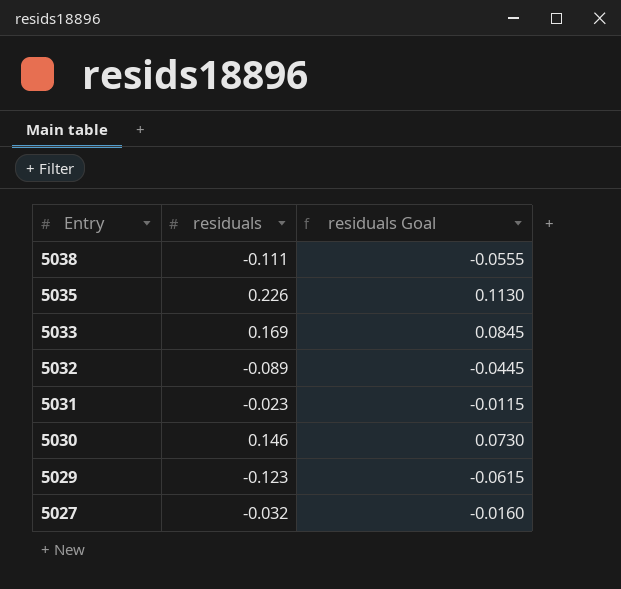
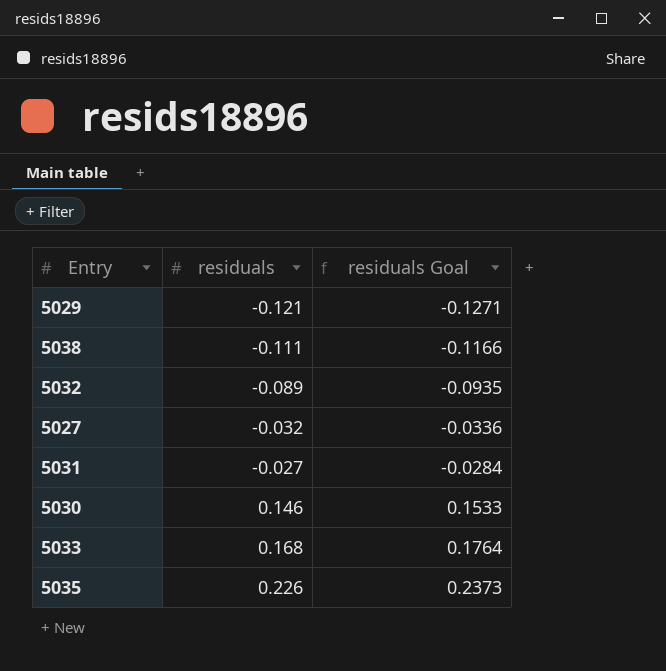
row order: Entry descending -> residuals ascending
column residuals Goal | formula: [residuals] * 0.5 -> [residuals] * 1.05
5029 | residuals: -0.123 -> -0.121
5031 | residuals: -0.023 -> -0.027
5033 | residuals: 0.169 -> 0.168

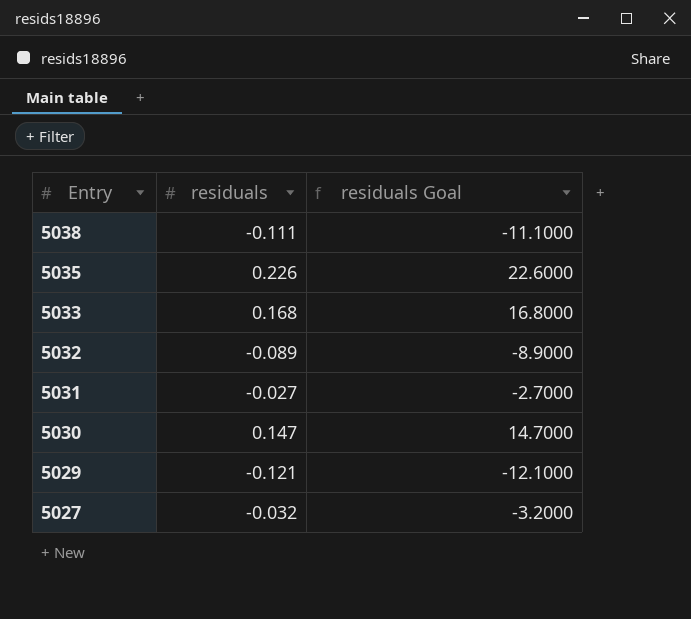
row order: residuals ascending -> Entry descending
column residuals Goal | formula: [residuals] * 1.05 -> [residuals] * 100
5030 | residuals: 0.146 -> 0.147

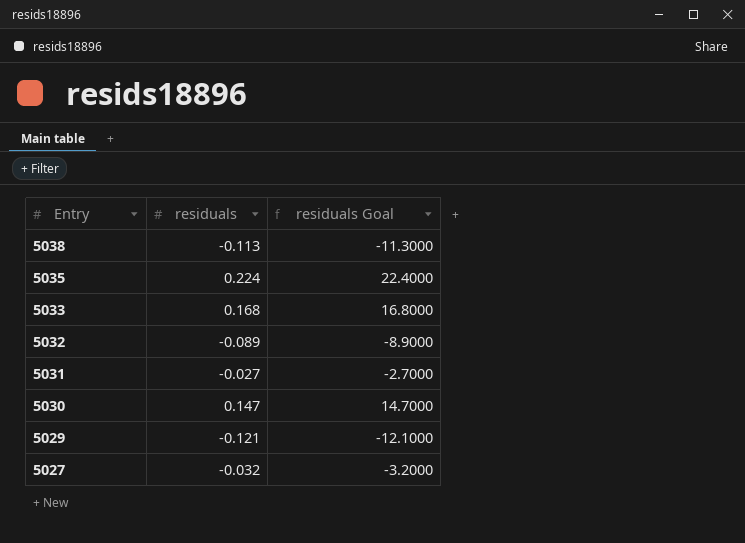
5038 | residuals: -0.111 -> -0.113
5038 | residuals Goal: -11.1000 -> -11.3000
5035 | residuals: 0.226 -> 0.224
5035 | residuals Goal: 22.6000 -> 22.4000

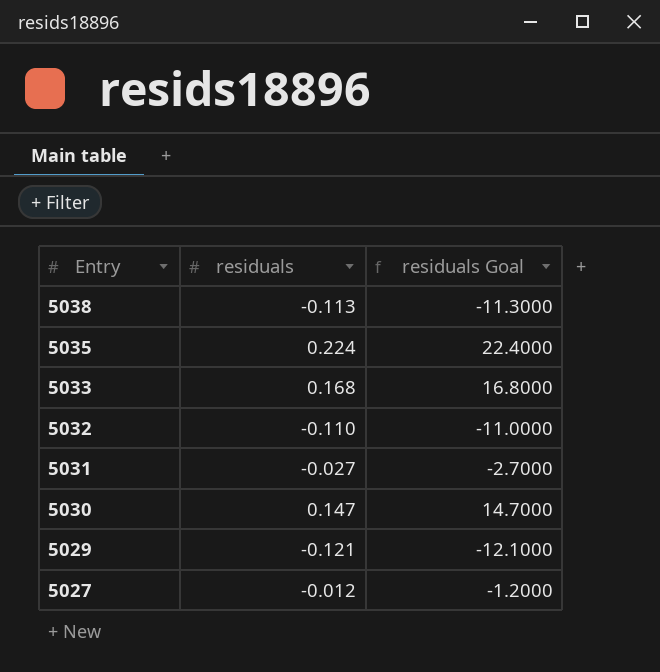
5032 | residuals: -0.089 -> -0.110
5032 | residuals Goal: -8.9000 -> -11.0000
5027 | residuals: -0.032 -> -0.012
5027 | residuals Goal: -3.2000 -> -1.2000

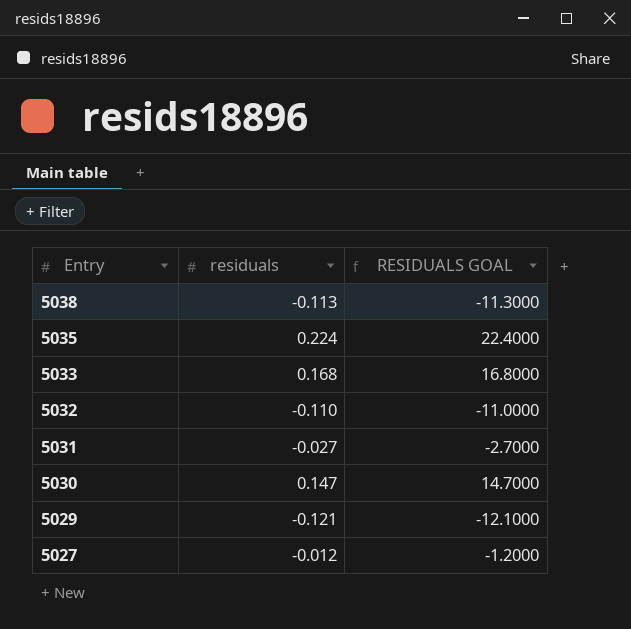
column name: residuals Goal -> RESIDUALS GOAL

